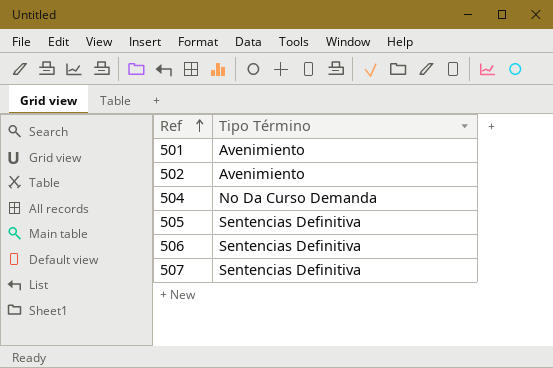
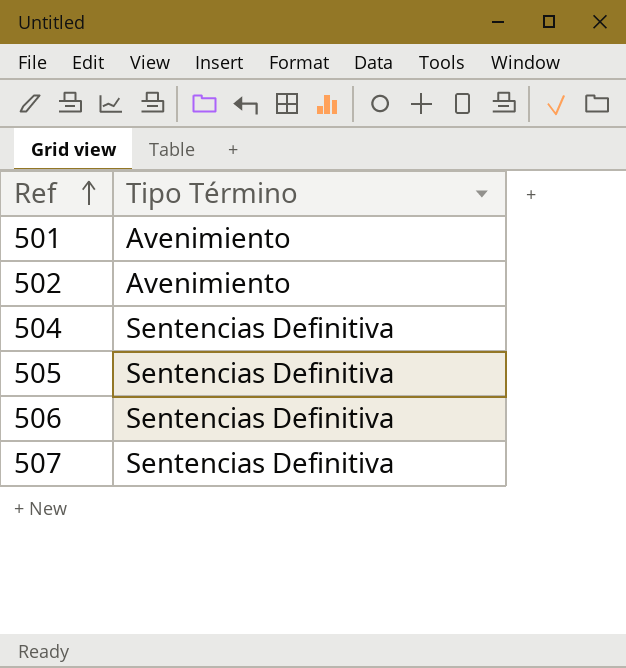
504 | Tipo Término: No Da Curso Demanda -> Sentencias Definitiva

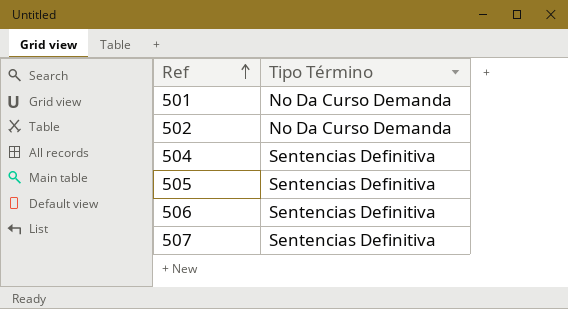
501 | Tipo Término: Avenimiento -> No Da Curso Demanda
502 | Tipo Término: Avenimiento -> No Da Curso Demanda

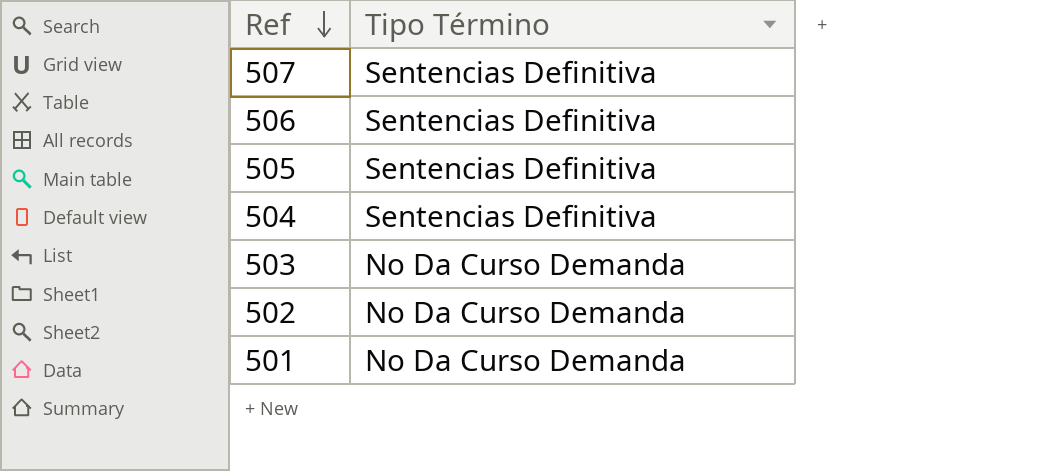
row order: Ref ascending -> Ref descending
row 503: none -> No Da Curso Demanda

